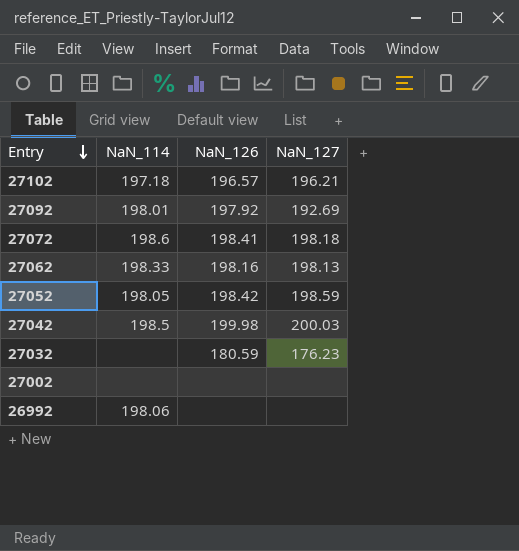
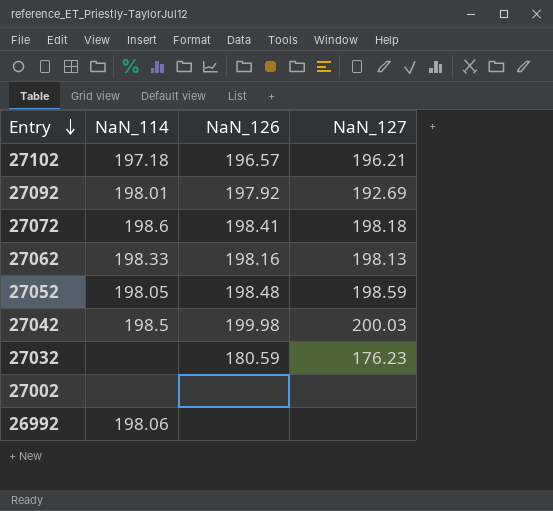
27052 | NaN_126: 198.42 -> 198.48

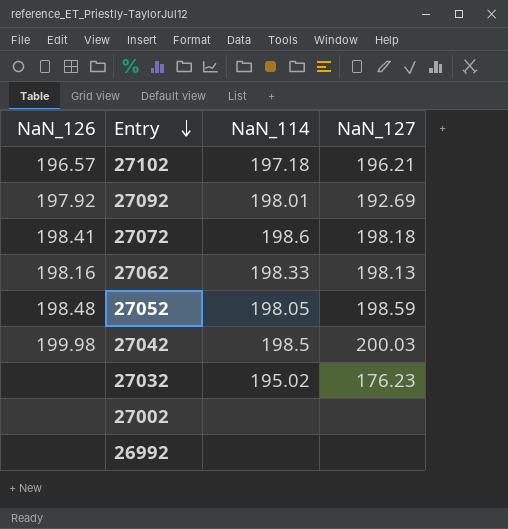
column NaN_126 | position: 3 -> 1
27032 | NaN_126: 180.59 -> none
27032 | NaN_114: none -> 195.02
26992 | NaN_114: 198.06 -> none

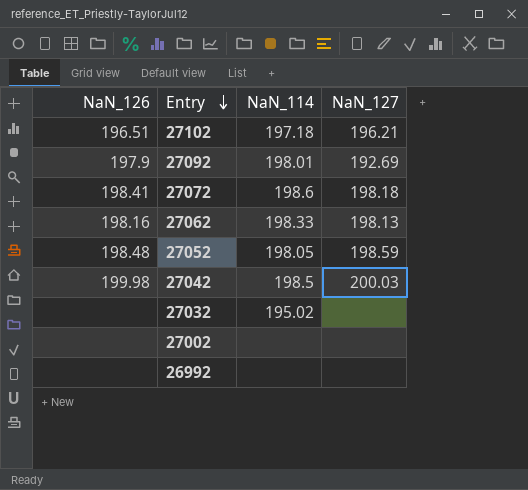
27102 | NaN_126: 196.57 -> 196.51
27092 | NaN_126: 197.92 -> 197.9
27032 | NaN_127: 176.23 -> none

